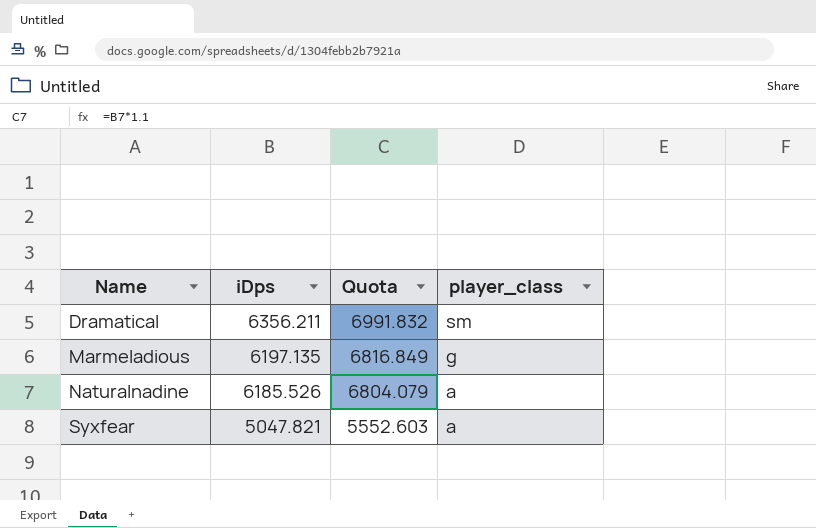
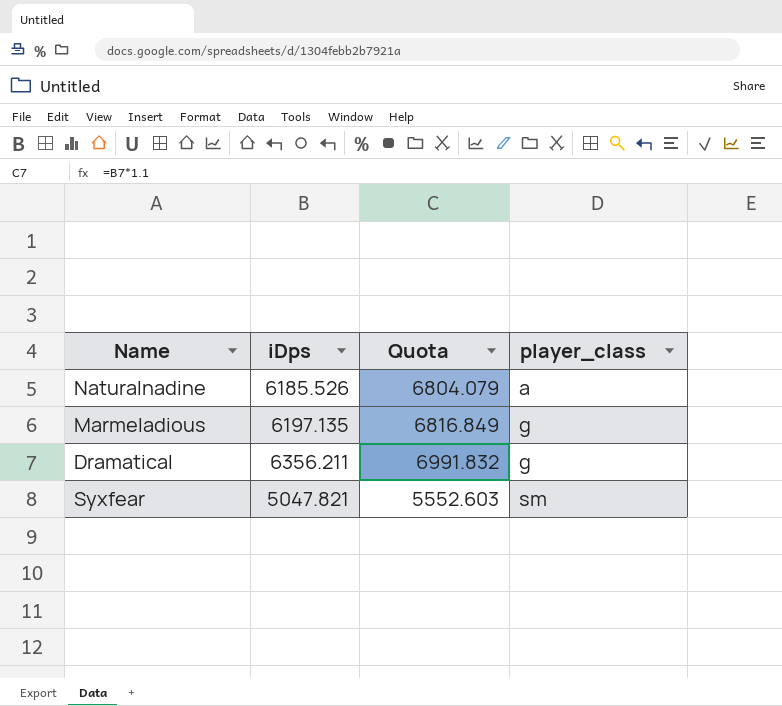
row order: Name ascending -> player_class ascending
Dramatical | player_class: sm -> g
Syxfear | player_class: a -> sm

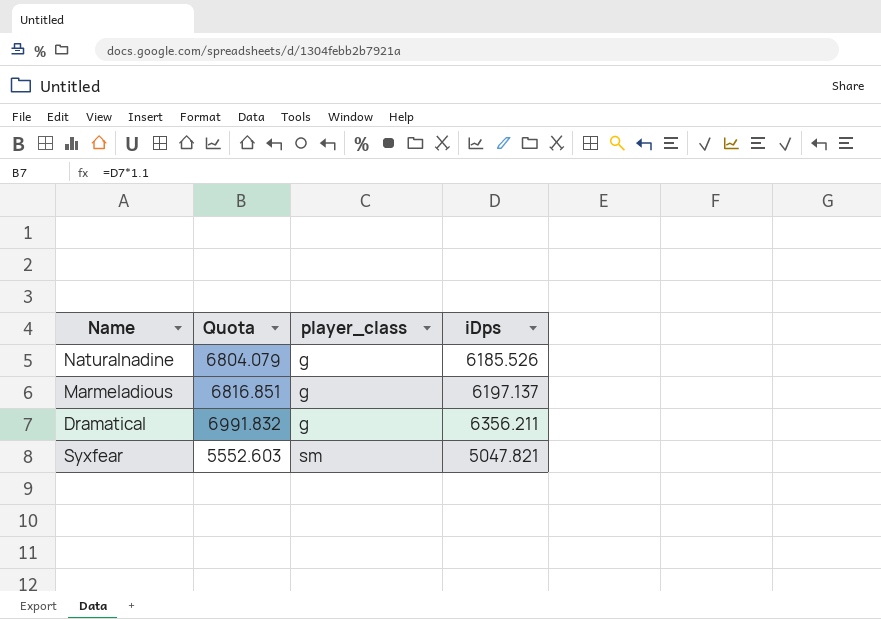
column iDps | position: 2 -> 4
Naturalnadine | player_class: a -> g
Marmeladious | Quota: 6816.849 -> 6816.851
Marmeladious | iDps: 6197.135 -> 6197.137

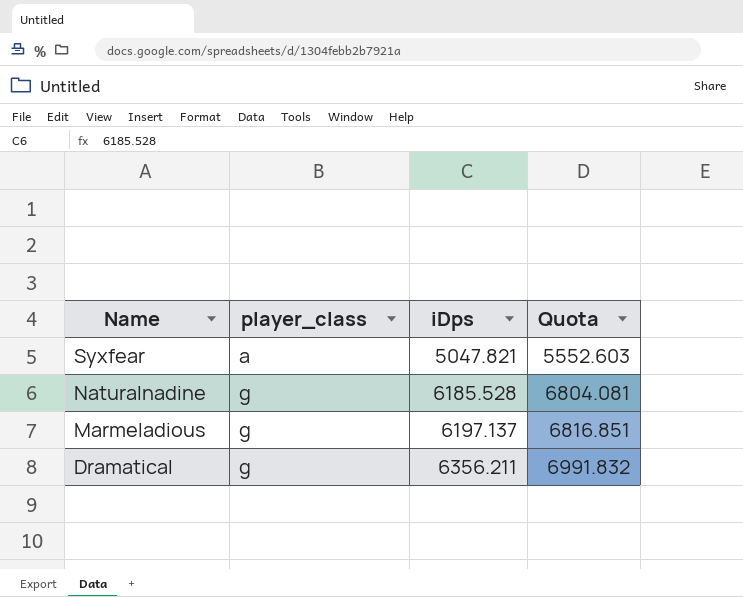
row order: player_class ascending -> Name descending
column Quota | position: 2 -> 4
Syxfear | player_class: sm -> a
Naturalnadine | iDps: 6185.526 -> 6185.528
Naturalnadine | Quota: 6804.079 -> 6804.081

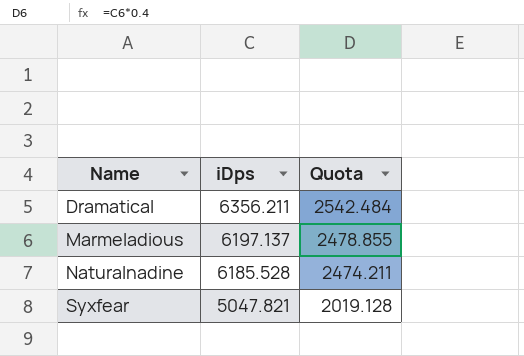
row order: Name descending -> Name ascending
column player_class | position: 2 -> none
column Quota | formula: [iDps] * 1.1 -> [iDps] * 0.4

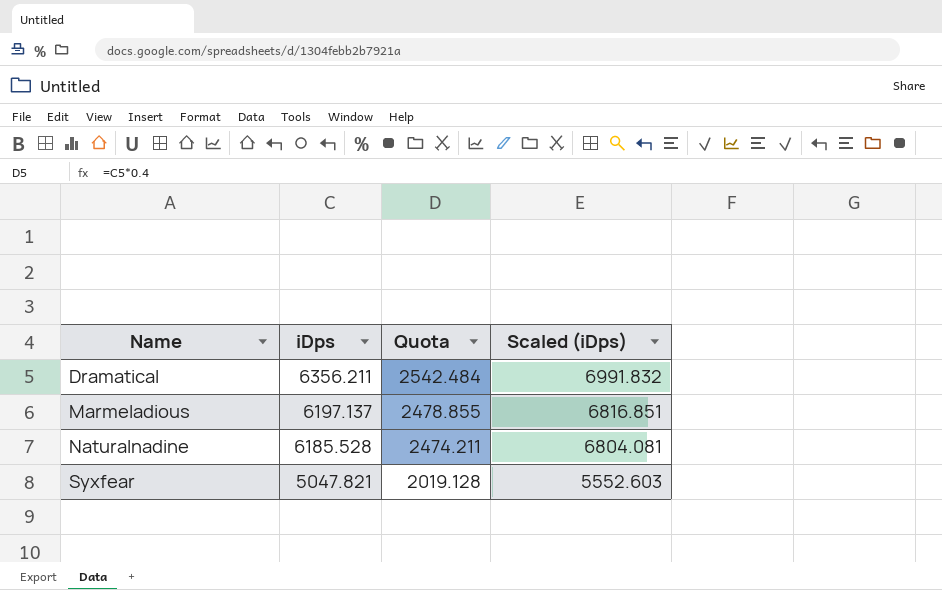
column Scaled (iDps) | formula: none -> [iDps] * 1.1

